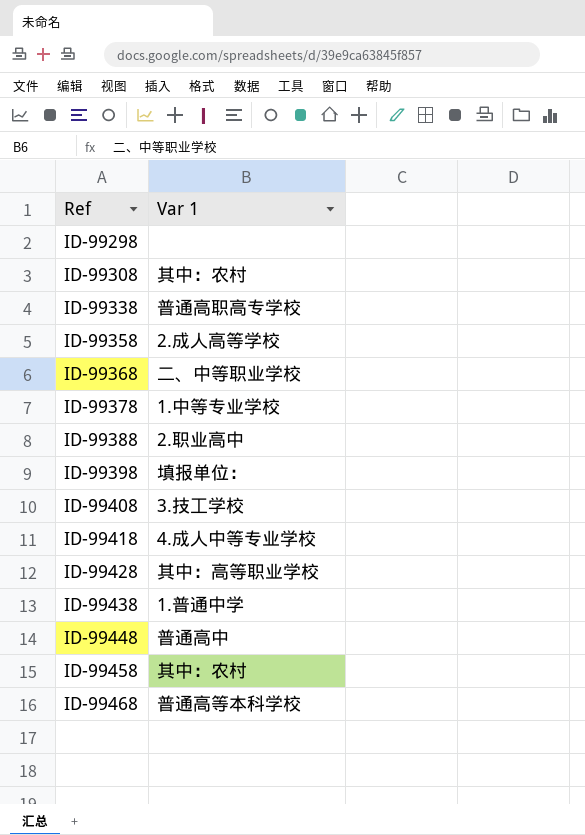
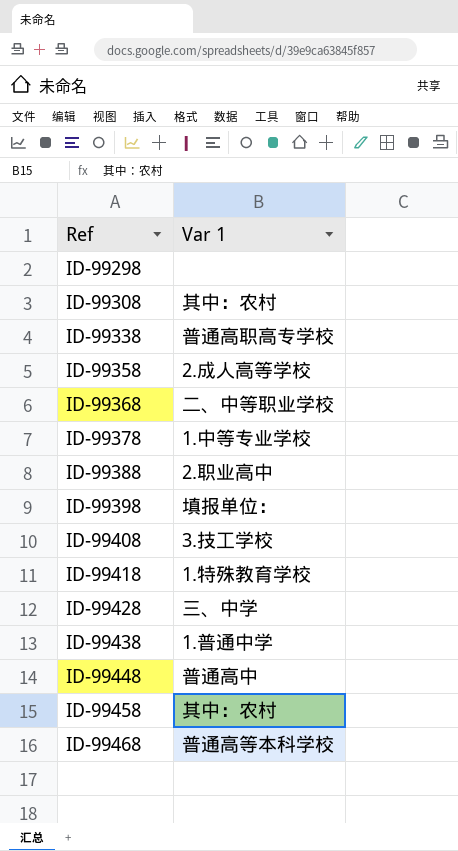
ID-99418 | Var 1: 4.成人中等专业学校 -> 1.特殊教育学校
ID-99428 | Var 1: 其中：高等职业学校 -> 三、中学

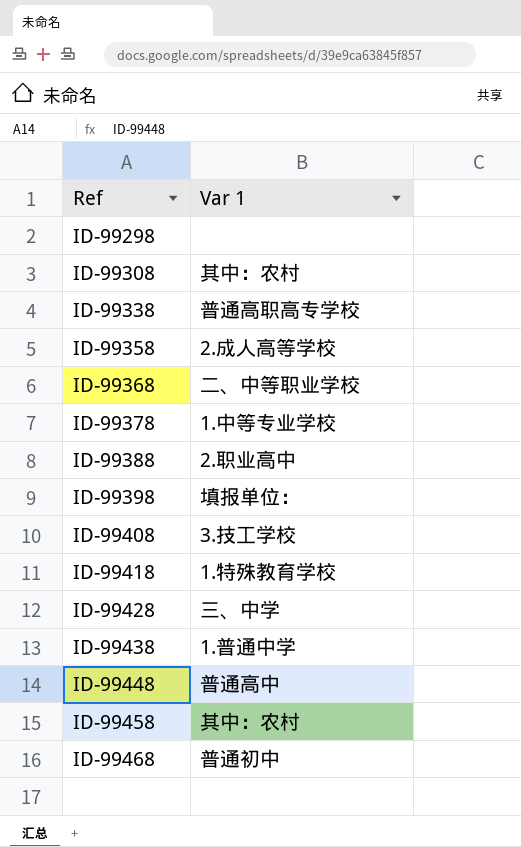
ID-99468 | Var 1: 普通高等本科学校 -> 普通初中

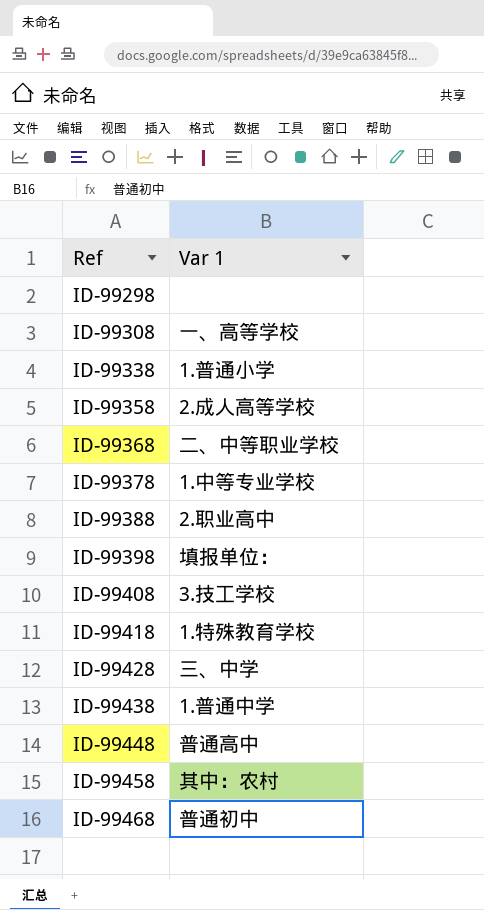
ID-99308 | Var 1: 其中：农村 -> 一、高等学校
ID-99338 | Var 1: 普通高职高专学校 -> 1.普通小学

